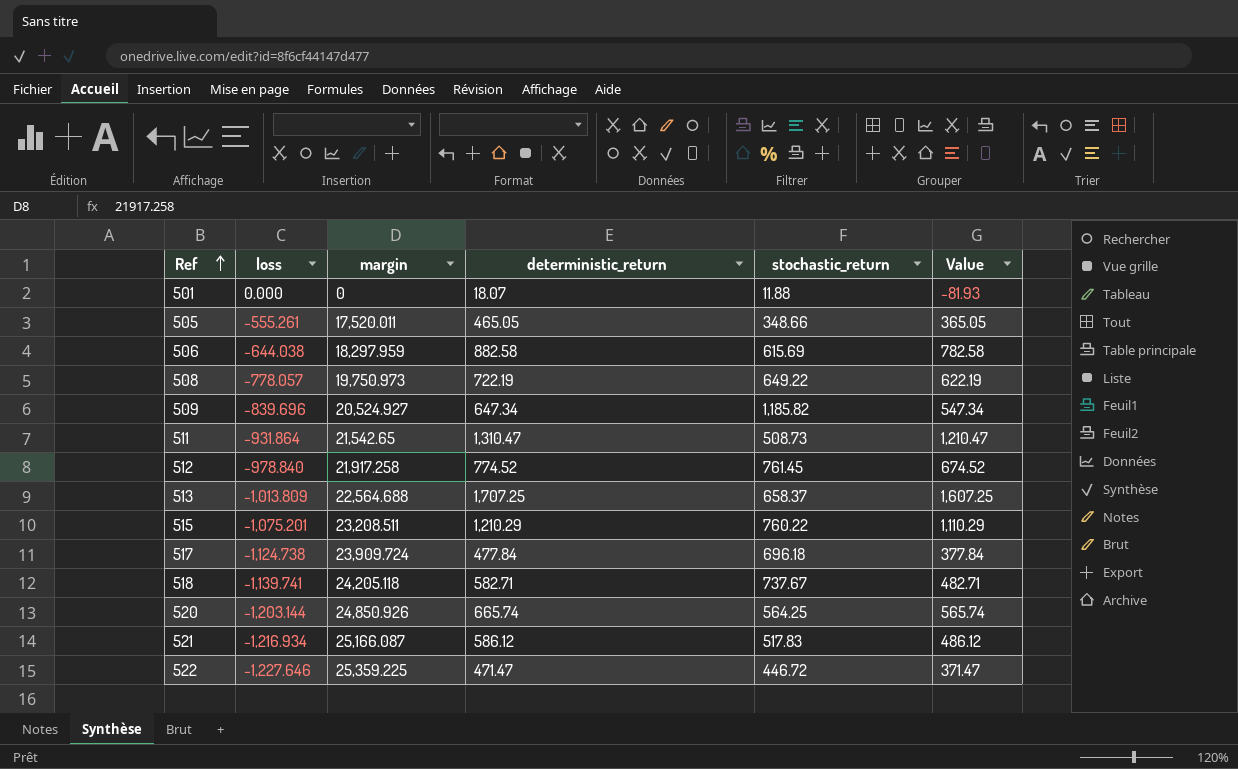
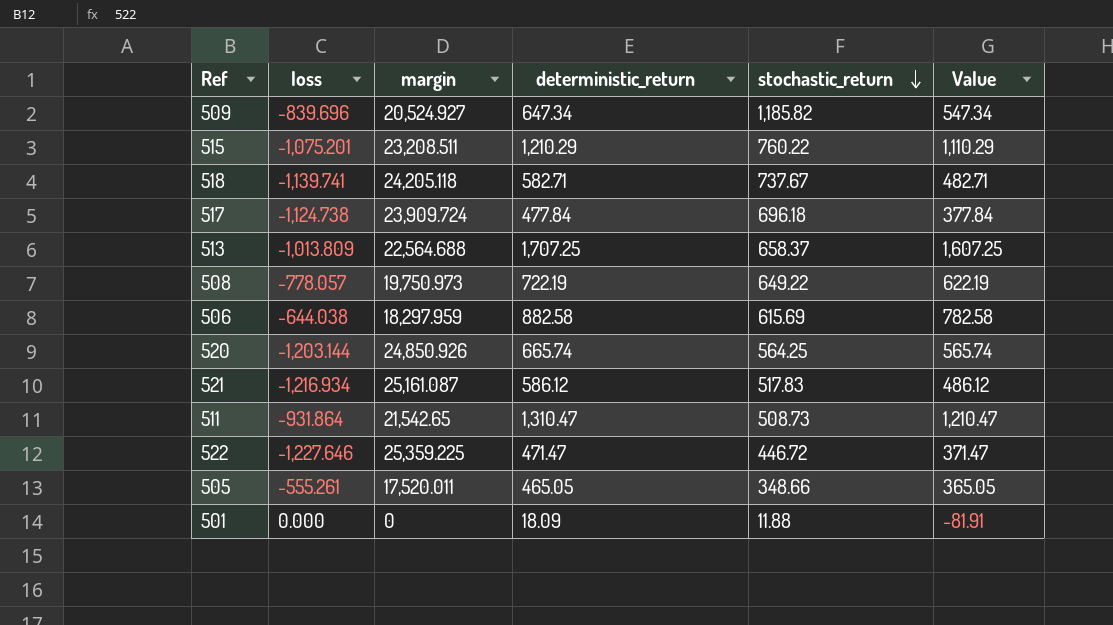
row order: Ref ascending -> stochastic_return descending
row 512: -978.840 | 21,917.258 | 774.52 | 761.45 | 674.52 -> none
521 | margin: 25,166.087 -> 25,161.087
501 | deterministic_return: 18.07 -> 18.09
501 | Value: -81.93 -> -81.91

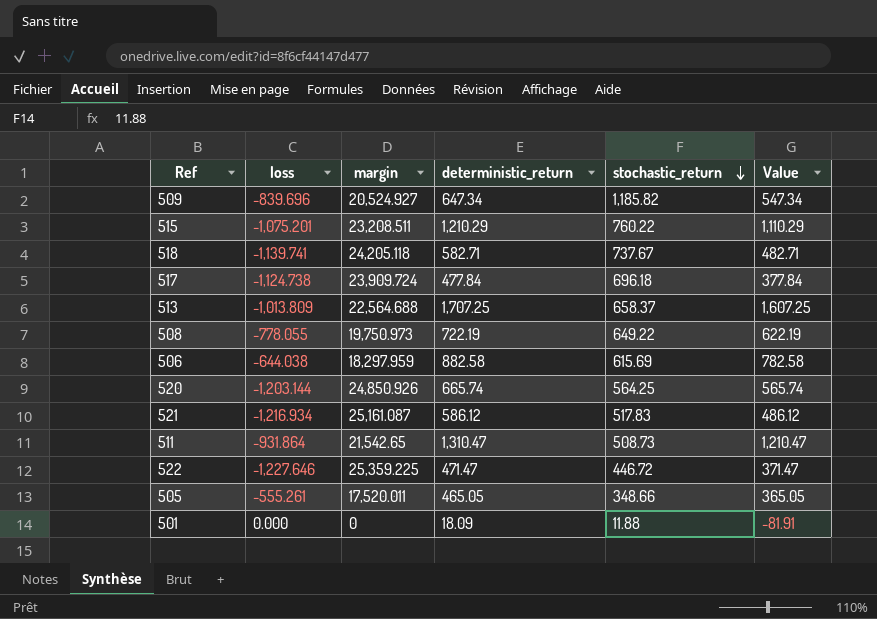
508 | loss: -778.057 -> -778.055

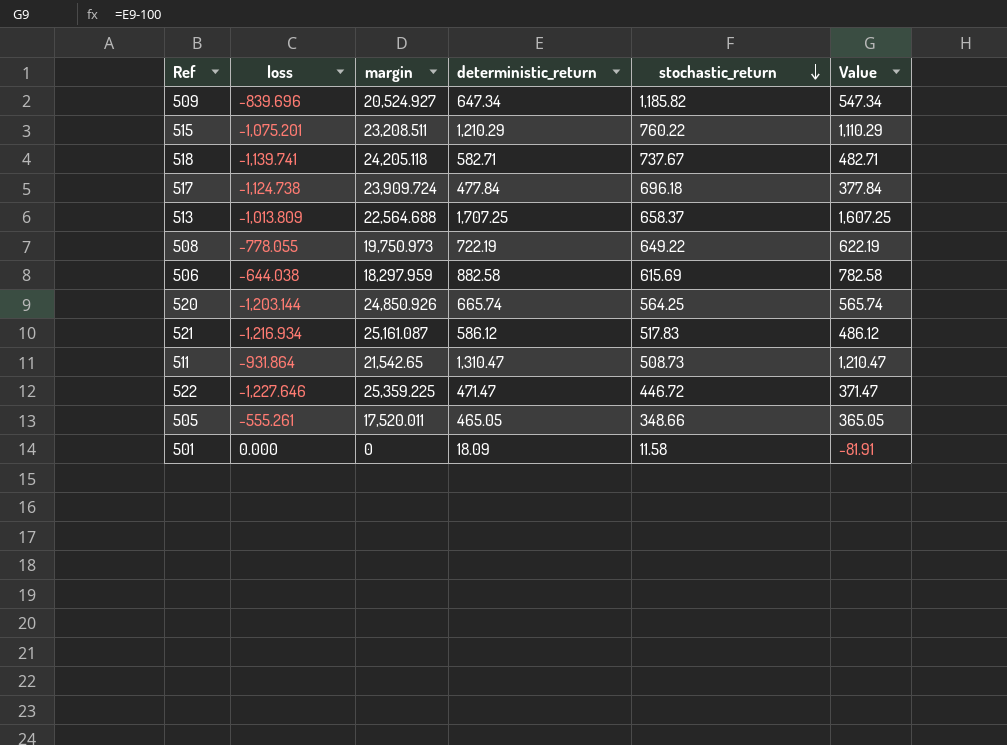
501 | stochastic_return: 11.88 -> 11.58

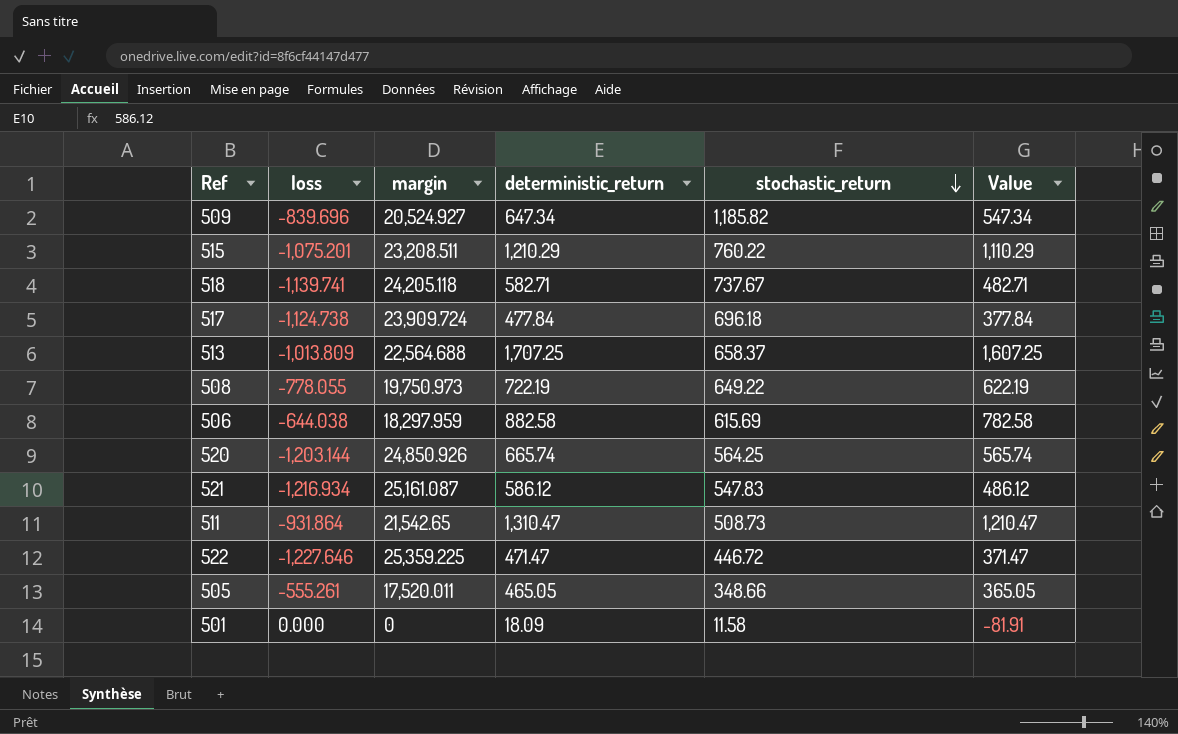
521 | stochastic_return: 517.83 -> 547.83

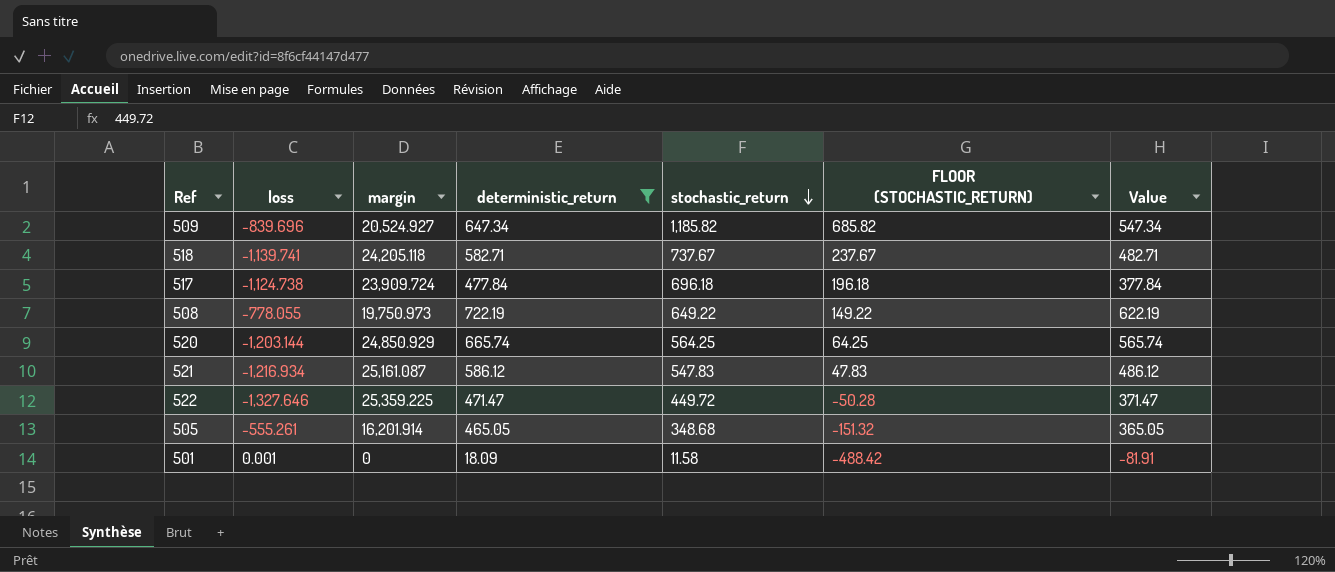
filter: none -> deterministic_return <= 722.19
column FLOOR (STOCHASTIC_RETURN) | formula: none -> [stochastic_return] - 500
520 | margin: 24,850.926 -> 24,850.929
522 | loss: -1,227.646 -> -1,327.646
522 | stochastic_return: 446.72 -> 449.72
505 | margin: 17,520.011 -> 16,201.914
505 | stochastic_return: 348.66 -> 348.68
501 | loss: 0.000 -> 0.001

